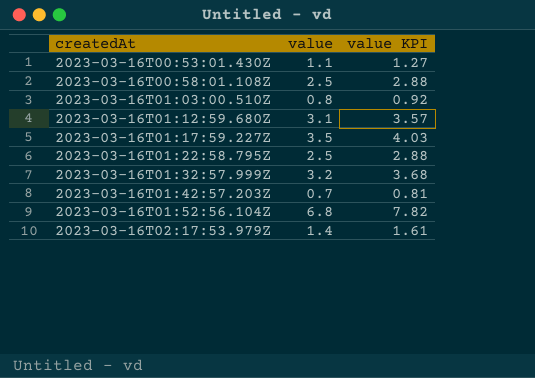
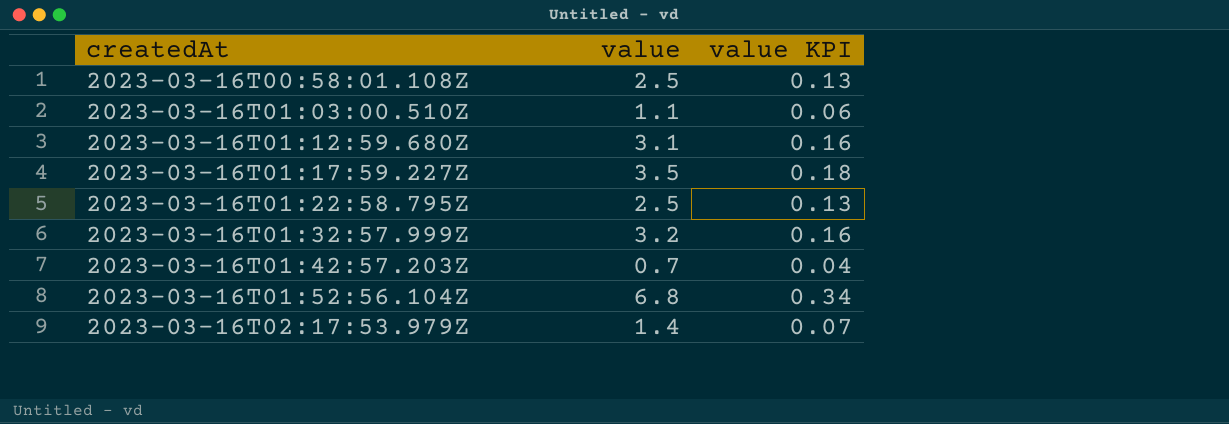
column value KPI | formula: [value] * 1.15 -> [value] * 0.05
row 2023-03-16T00:53:01.430Z: 1.1 | 1.27 -> none
2023-03-16T01:03:00.510Z | value: 0.8 -> 1.1

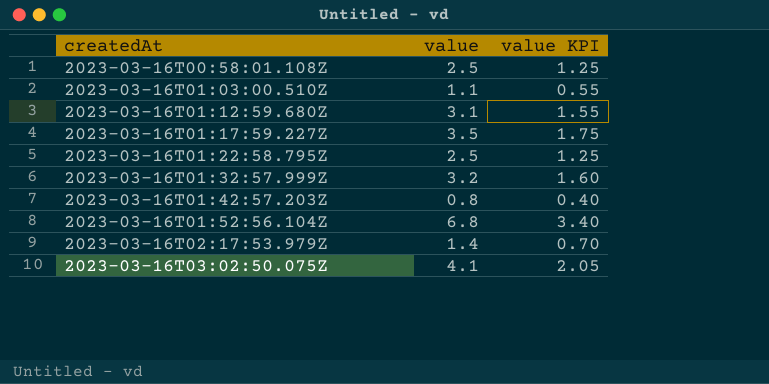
column value KPI | formula: [value] * 0.05 -> [value] * 0.5
2023-03-16T01:42:57.203Z | value: 0.7 -> 0.8
row 2023-03-16T03:02:50.075Z: none -> 4.1 | 2.05

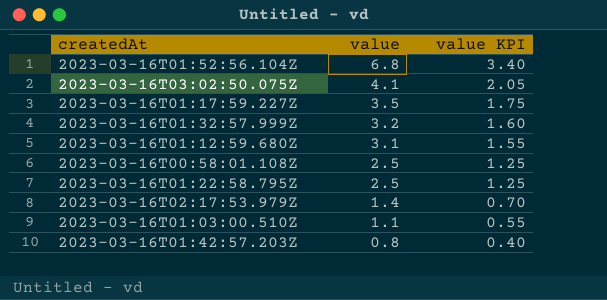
row order: createdAt ascending -> value descending

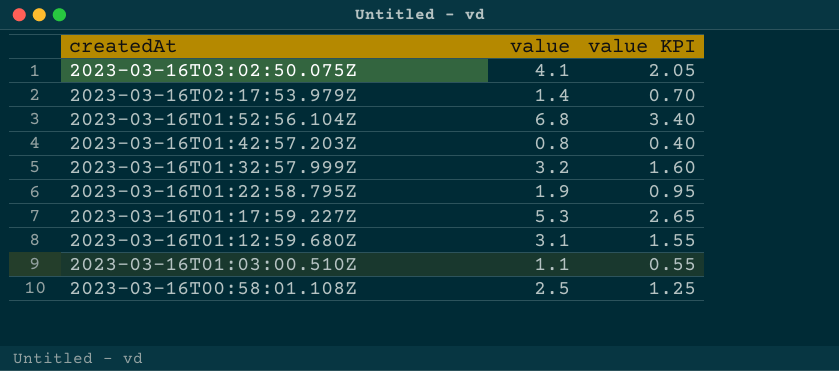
row order: value descending -> createdAt descending
2023-03-16T01:22:58.795Z | value: 2.5 -> 1.9
2023-03-16T01:22:58.795Z | value KPI: 1.25 -> 0.95
2023-03-16T01:17:59.227Z | value: 3.5 -> 5.3
2023-03-16T01:17:59.227Z | value KPI: 1.75 -> 2.65

